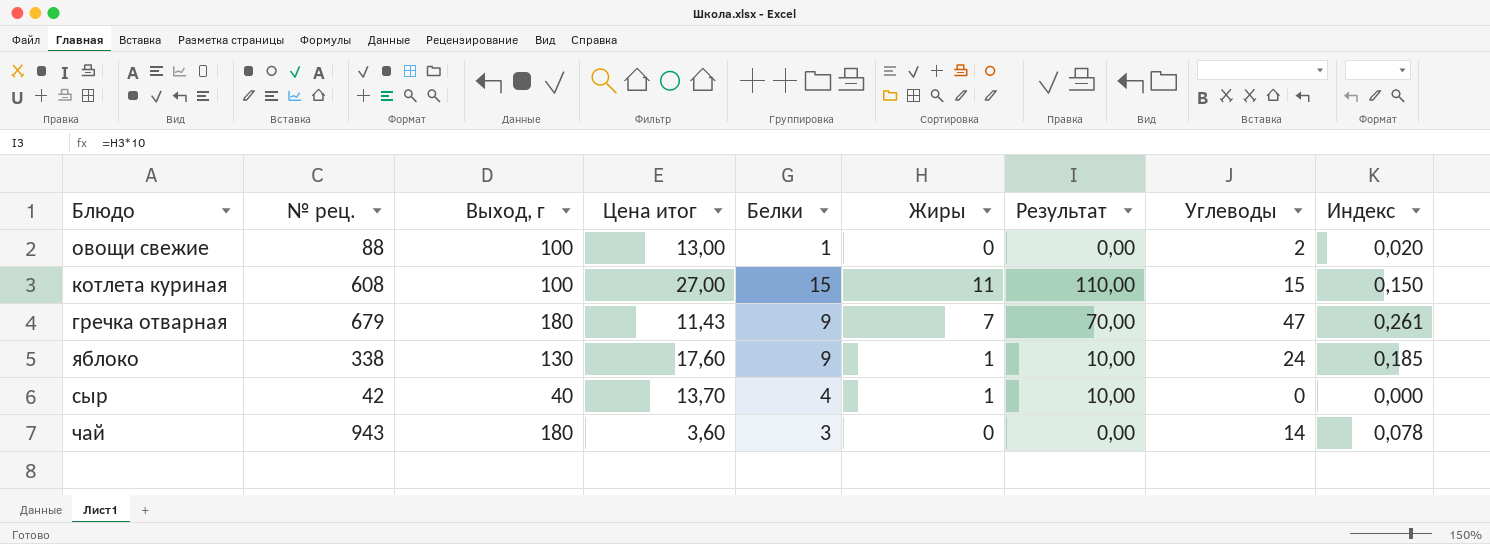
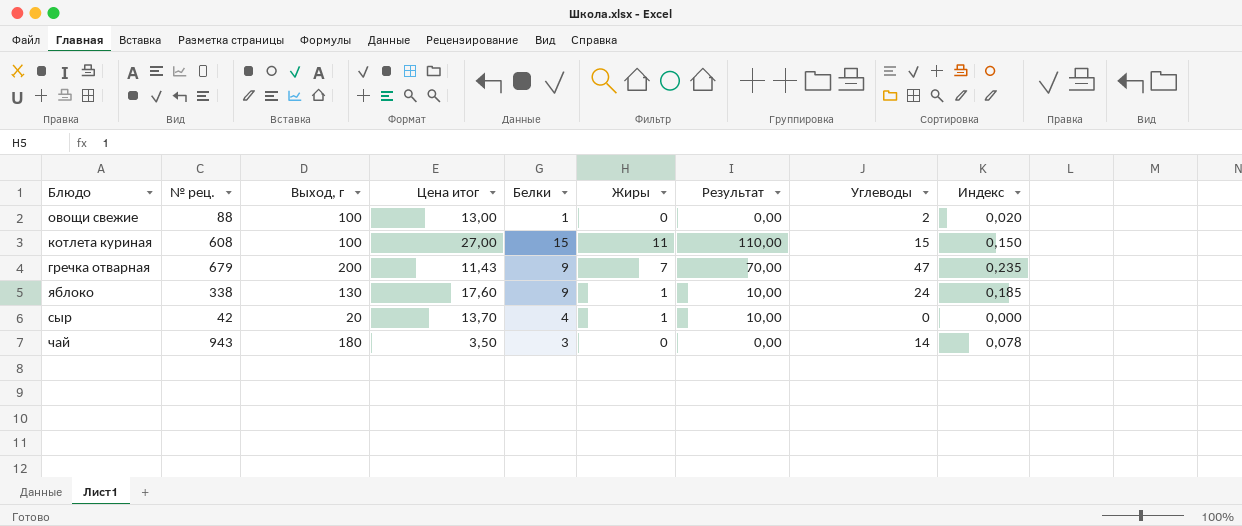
гречка отварная | Выход, г: 180 -> 200
гречка отварная | Индекс: 0,261 -> 0,235
сыр | Выход, г: 40 -> 20
чай | Цена итог: 3,60 -> 3,50

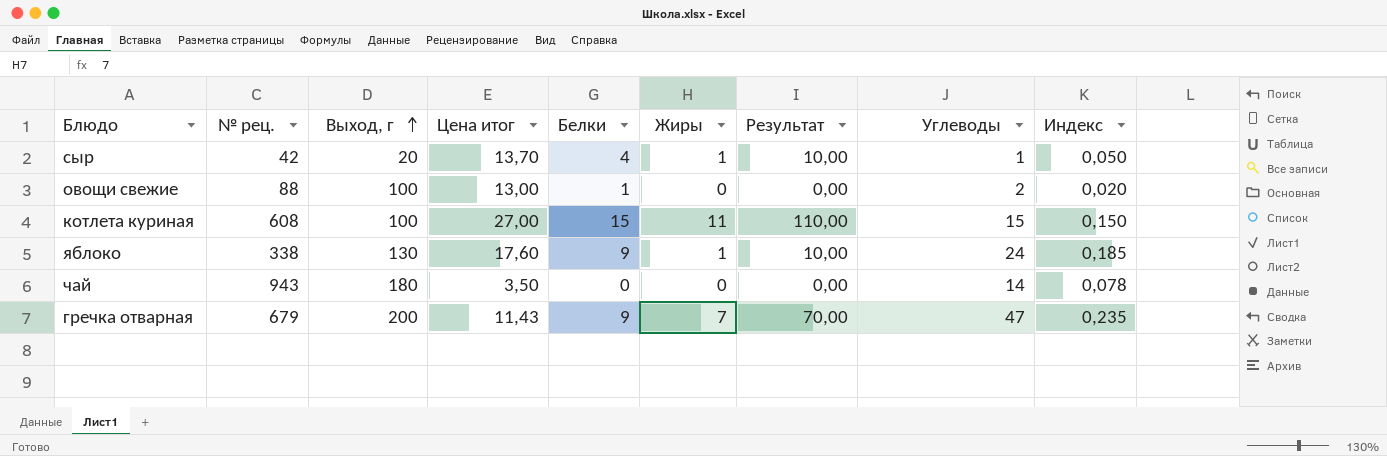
row order: none -> Выход, г ascending
сыр | Углеводы: 0 -> 1
сыр | Индекс: 0,000 -> 0,050
чай | Белки: 3 -> 0

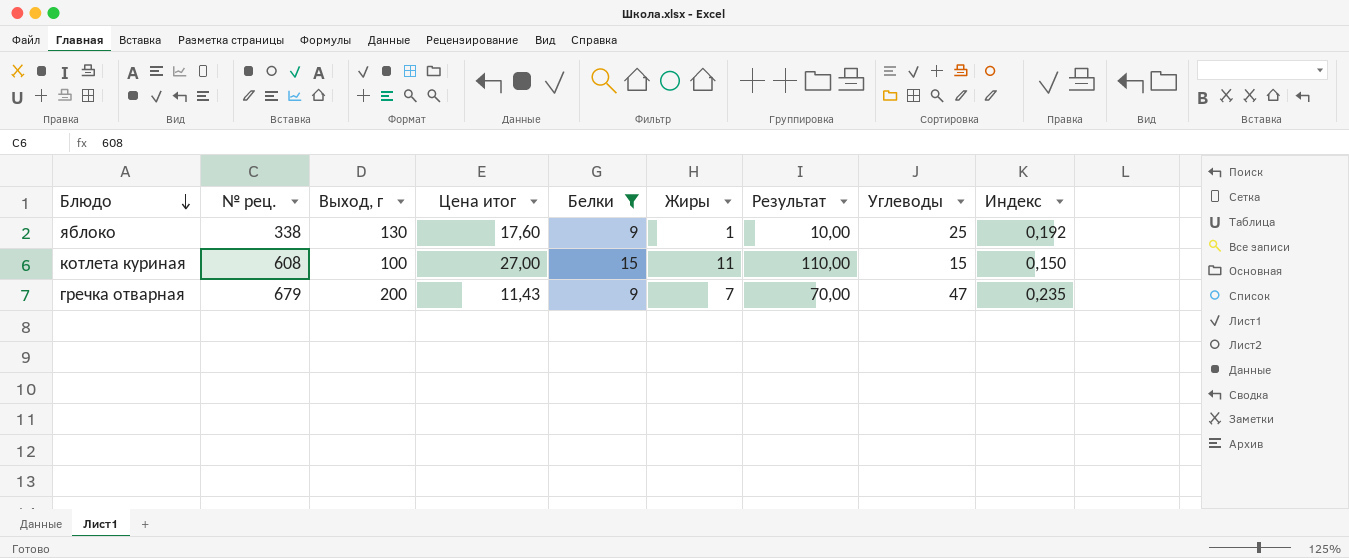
filter: none -> Белки >= 9
row order: Выход, г ascending -> Блюдо descending
яблоко | Углеводы: 24 -> 25
яблоко | Индекс: 0,185 -> 0,192

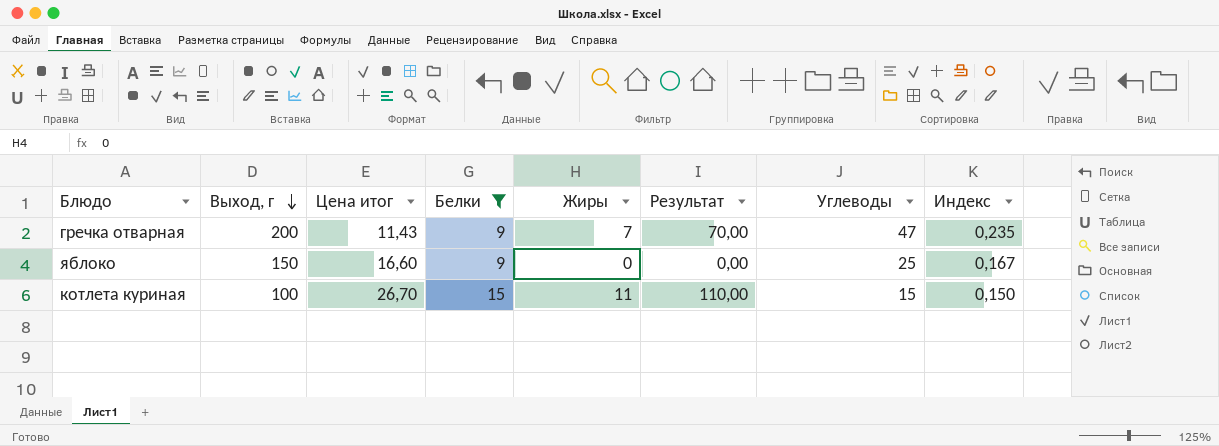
row order: Блюдо descending -> Выход, г descending
column № рец. | position: 2 -> none
яблоко | Выход, г: 130 -> 150
яблоко | Цена итог: 17,60 -> 16,60
яблоко | Жиры: 1 -> 0
яблоко | Результат: 10,00 -> 0,00
яблоко | Индекс: 0,192 -> 0,167
котлета куриная | Цена итог: 27,00 -> 26,70

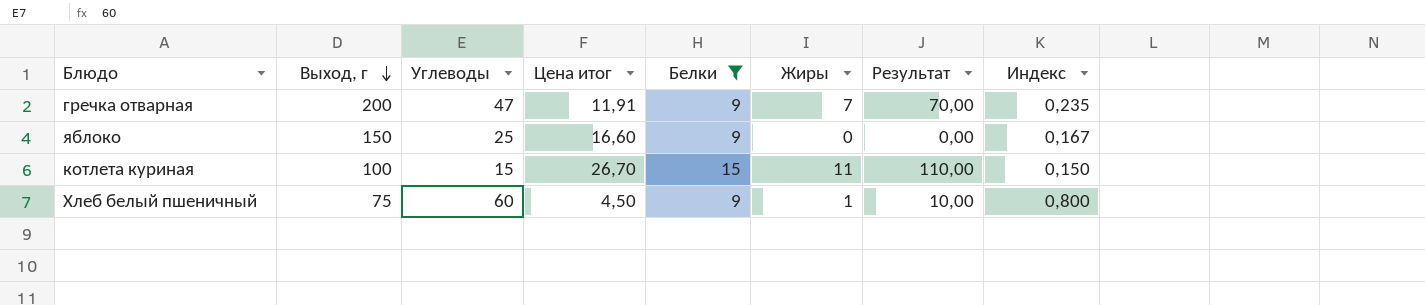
column Углеводы | position: 7 -> 3
гречка отварная | Цена итог: 11,43 -> 11,91
row Хлеб белый пшеничный: none -> 75 | 60 | 4,50 | 9 | 1 | 10,00 | 0,800

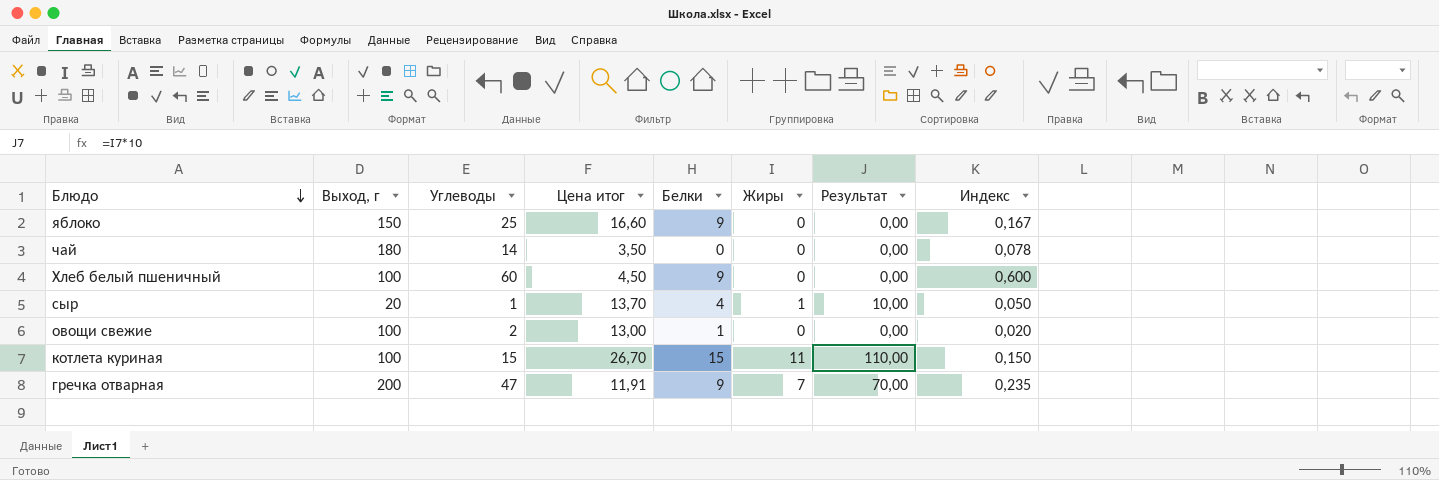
filter: Белки >= 9 -> none
row order: Выход, г descending -> Блюдо descending
Хлеб белый пшеничный | Выход, г: 75 -> 100
Хлеб белый пшеничный | Жиры: 1 -> 0
Хлеб белый пшеничный | Результат: 10,00 -> 0,00
Хлеб белый пшеничный | Индекс: 0,800 -> 0,600

